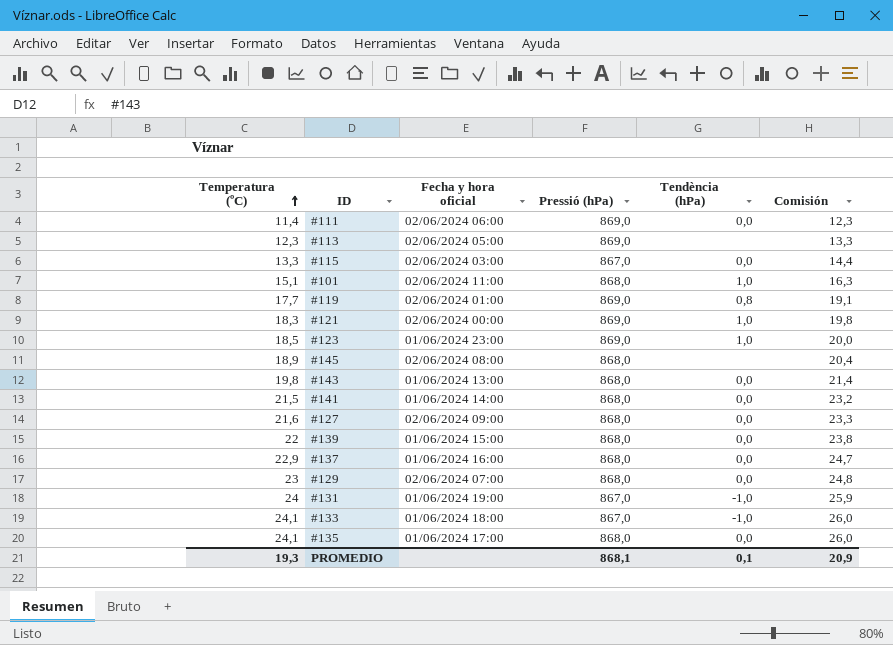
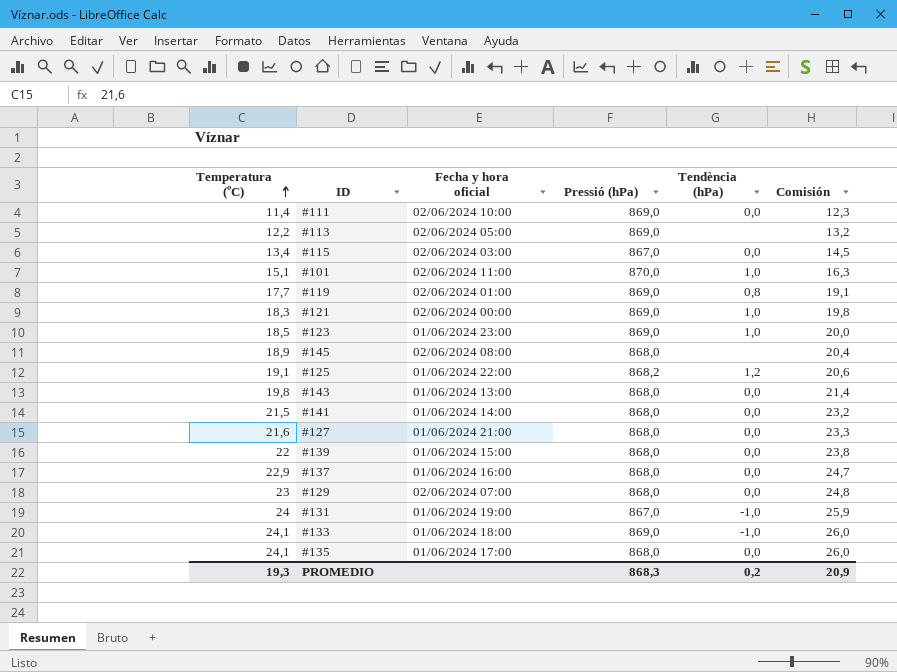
#111 | Fecha y hora oficial: 02/06/2024 06:00 -> 02/06/2024 10:00
#113 | Temperatura (ºC): 12,3 -> 12,2
#113 | Comisión: 13,3 -> 13,2
#115 | Temperatura (ºC): 13,3 -> 13,4
#115 | Comisión: 14,4 -> 14,5
#101 | Pressió (hPa): 868,0 -> 870,0
row #125: none -> 19,1 | 01/06/2024 22:00 | 868,2 | 1,2 | 20,6
#127 | Fecha y hora oficial: 02/06/2024 09:00 -> 01/06/2024 21:00
#133 | Pressió (hPa): 867,0 -> 869,0
PROMEDIO | Pressió (hPa): 868,1 -> 868,3
PROMEDIO | Tendència (hPa): 0,1 -> 0,2

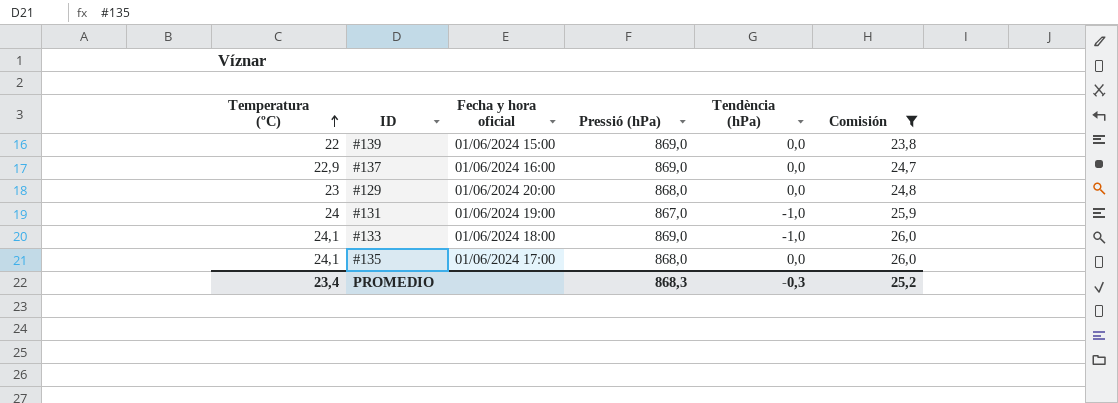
filter: none -> Comisión >= 23,8
#139 | Pressió (hPa): 868,0 -> 869,0
#137 | Pressió (hPa): 868,0 -> 869,0
#129 | Fecha y hora oficial: 02/06/2024 07:00 -> 01/06/2024 20:00
PROMEDIO | Temperatura (ºC): 19,3 -> 23,4
PROMEDIO | Tendència (hPa): 0,2 -> -0,3
PROMEDIO | Comisión: 20,9 -> 25,2

